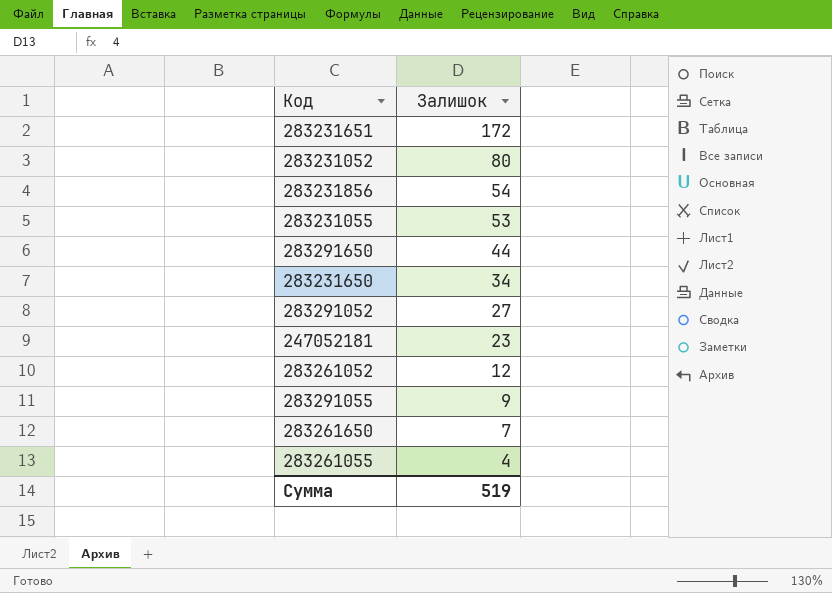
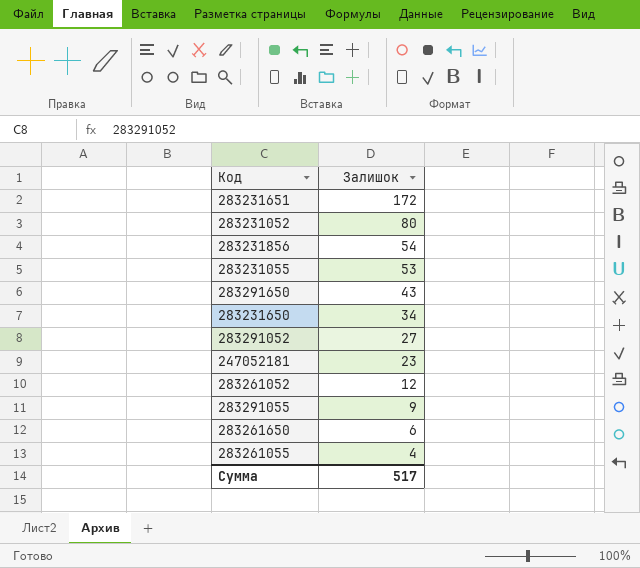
283291650 | Залишок: 44 -> 43
283261650 | Залишок: 7 -> 6
Сумма | Залишок: 519 -> 517

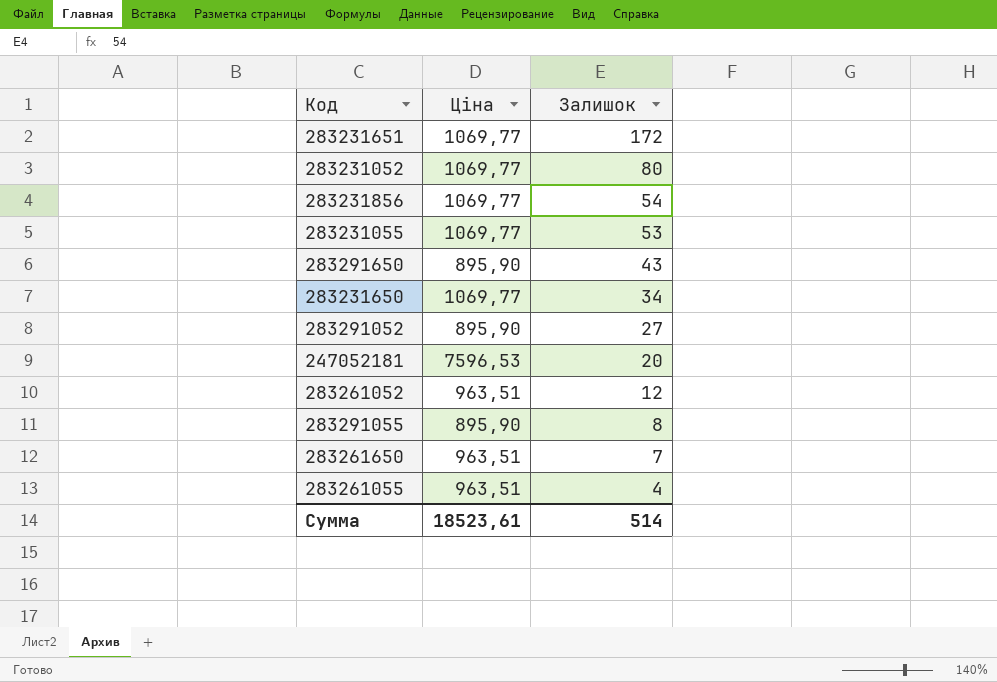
column Ціна | position: none -> 2
247052181 | Залишок: 23 -> 20
283291055 | Залишок: 9 -> 8
283261650 | Залишок: 6 -> 7
Сумма | Залишок: 517 -> 514

